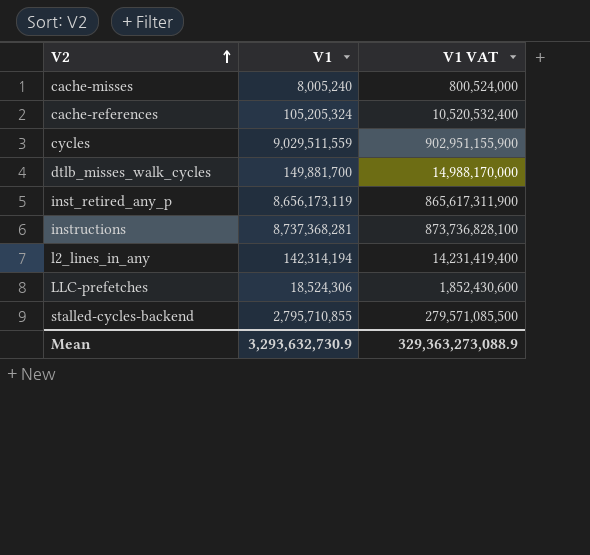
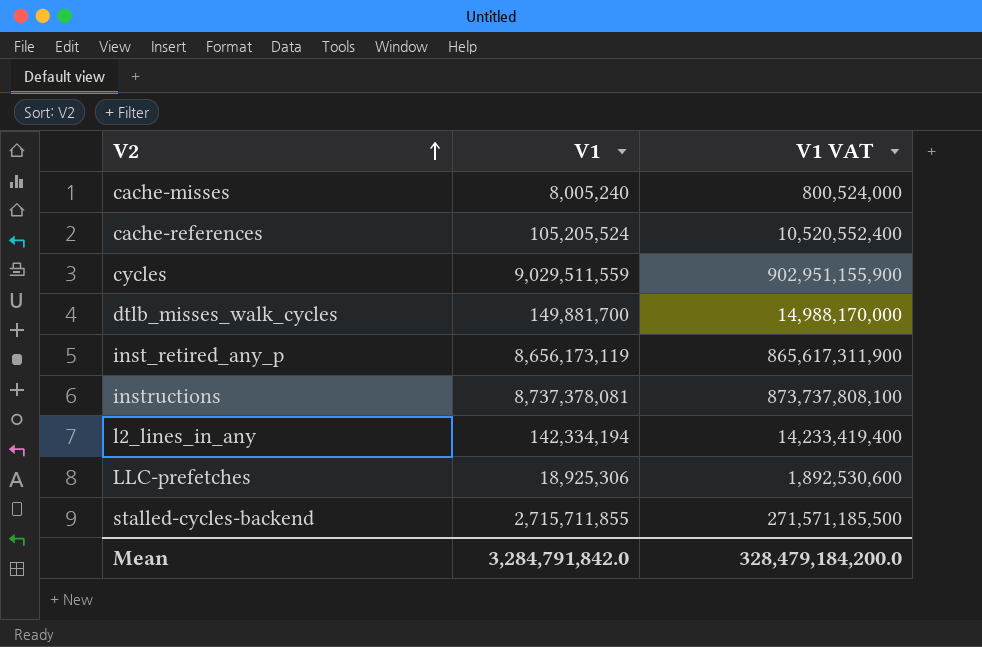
cache-references | V1: 105,205,324 -> 105,205,524
cache-references | V1 VAT: 10,520,532,400 -> 10,520,552,400
instructions | V1: 8,737,368,281 -> 8,737,378,081
instructions | V1 VAT: 873,736,828,100 -> 873,737,808,100
l2_lines_in_any | V1: 142,314,194 -> 142,334,194
l2_lines_in_any | V1 VAT: 14,231,419,400 -> 14,233,419,400
LLC-prefetches | V1: 18,524,306 -> 18,925,306
LLC-prefetches | V1 VAT: 1,852,430,600 -> 1,892,530,600
stalled-cycles-backend | V1: 2,795,710,855 -> 2,715,711,855
stalled-cycles-backend | V1 VAT: 279,571,085,500 -> 271,571,185,500
Mean | V1: 3,293,632,730.9 -> 3,284,791,842.0
Mean | V1 VAT: 329,363,273,088.9 -> 328,479,184,200.0

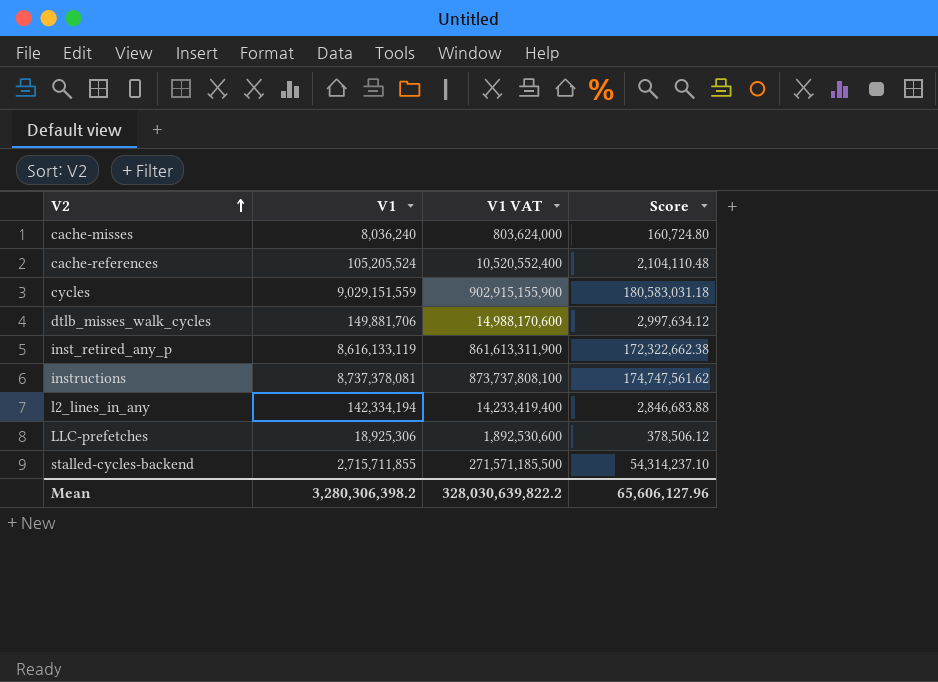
column Score | formula: none -> [V1] * 0.02
cache-misses | V1: 8,005,240 -> 8,036,240
cache-misses | V1 VAT: 800,524,000 -> 803,624,000
cycles | V1: 9,029,511,559 -> 9,029,151,559
cycles | V1 VAT: 902,951,155,900 -> 902,915,155,900
dtlb_misses_walk_cycles | V1: 149,881,700 -> 149,881,706
dtlb_misses_walk_cycles | V1 VAT: 14,988,170,000 -> 14,988,170,600
inst_retired_any_p | V1: 8,656,173,119 -> 8,616,133,119
inst_retired_any_p | V1 VAT: 865,617,311,900 -> 861,613,311,900
Mean | V1: 3,284,791,842.0 -> 3,280,306,398.2
Mean | V1 VAT: 328,479,184,200.0 -> 328,030,639,822.2

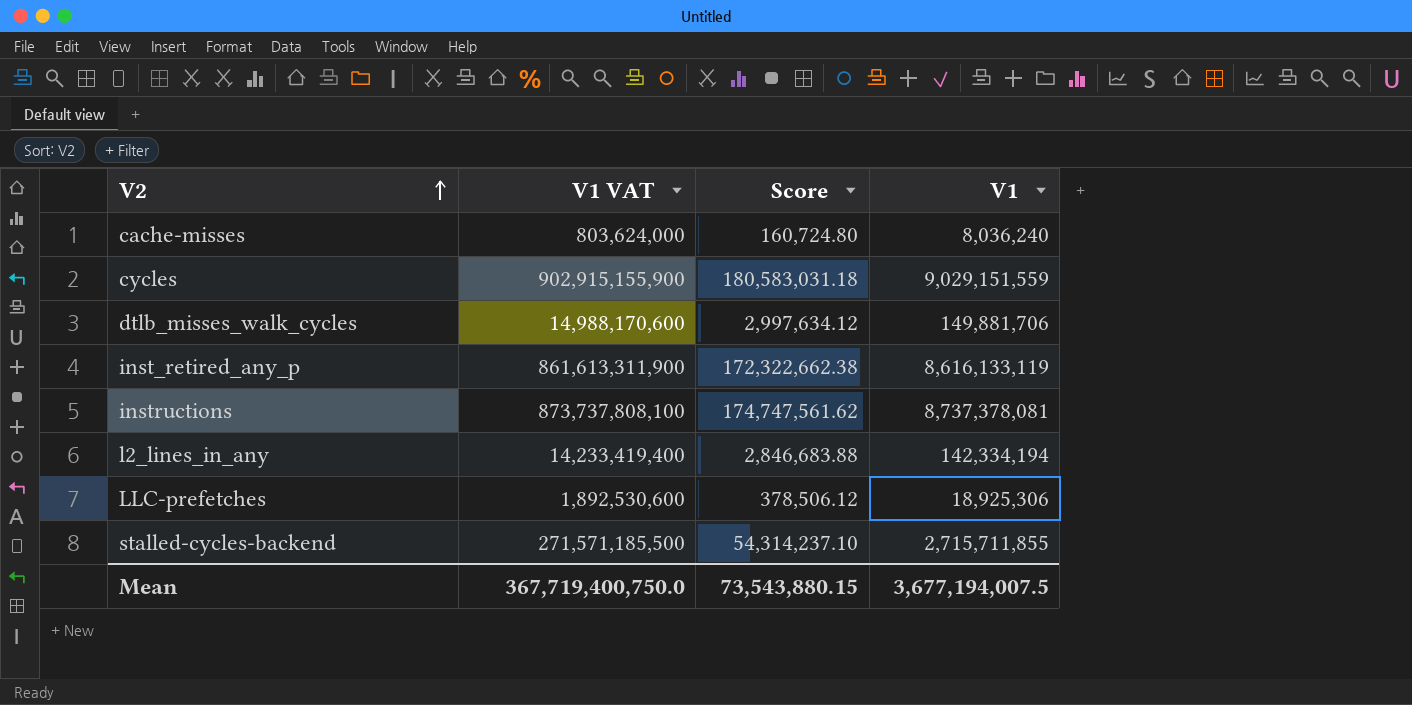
column V1 | position: 2 -> 4
row cache-references: 105,205,524 | 10,520,552,400 | 2,104,110.48 -> none
Mean | V1 VAT: 328,030,639,822.2 -> 367,719,400,750.0
Mean | Score: 65,606,127.96 -> 73,543,880.15
Mean | V1: 3,280,306,398.2 -> 3,677,194,007.5

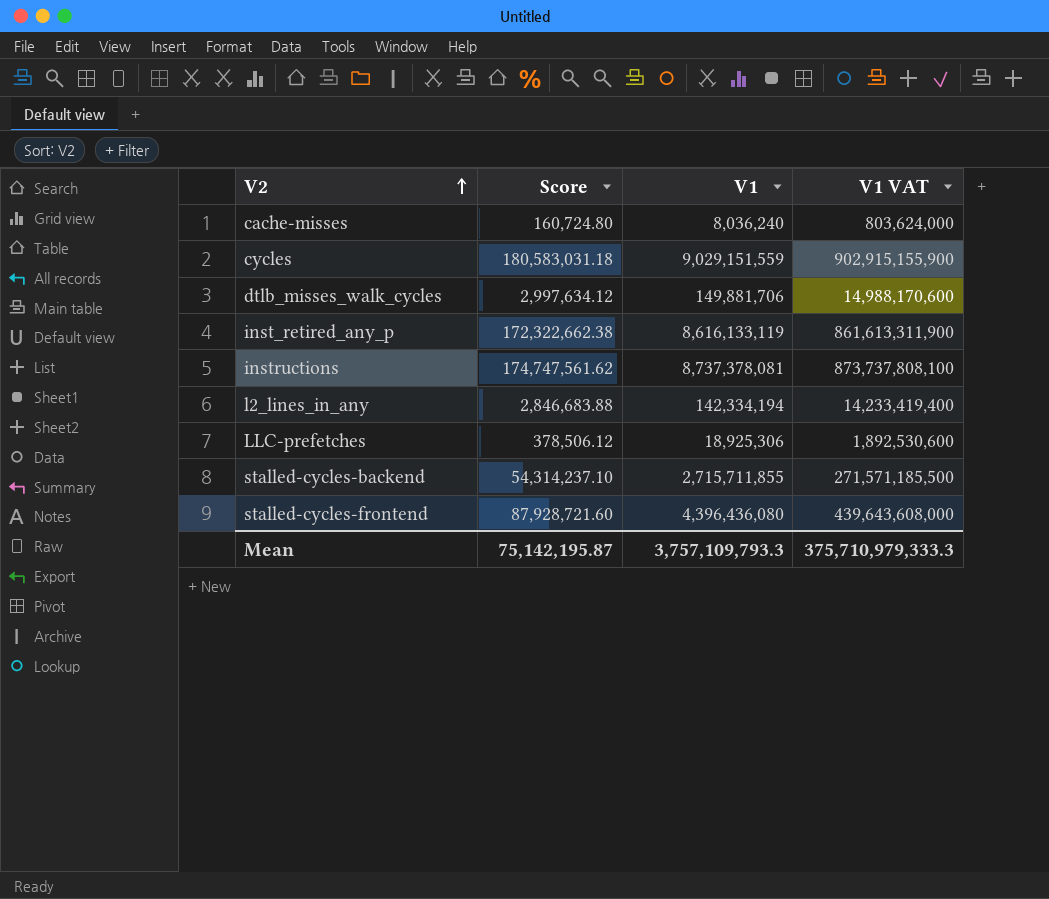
column V1 VAT | position: 2 -> 4
row stalled-cycles-frontend: none -> 87,928,721.60 | 4,396,436,080 | 439,643,608,000
Mean | Score: 73,543,880.15 -> 75,142,195.87
Mean | V1: 3,677,194,007.5 -> 3,757,109,793.3
Mean | V1 VAT: 367,719,400,750.0 -> 375,710,979,333.3

